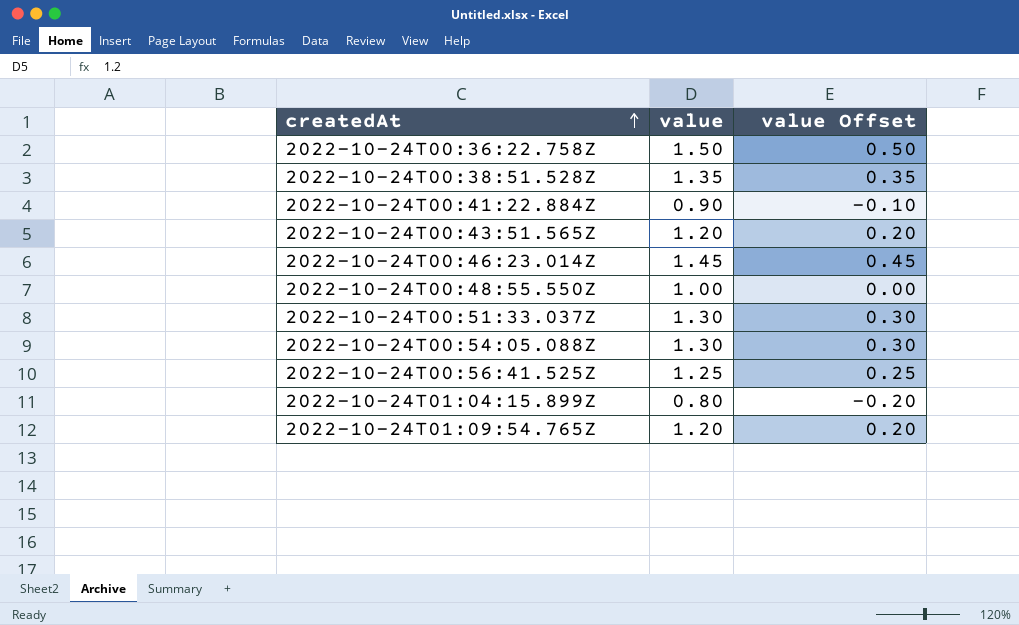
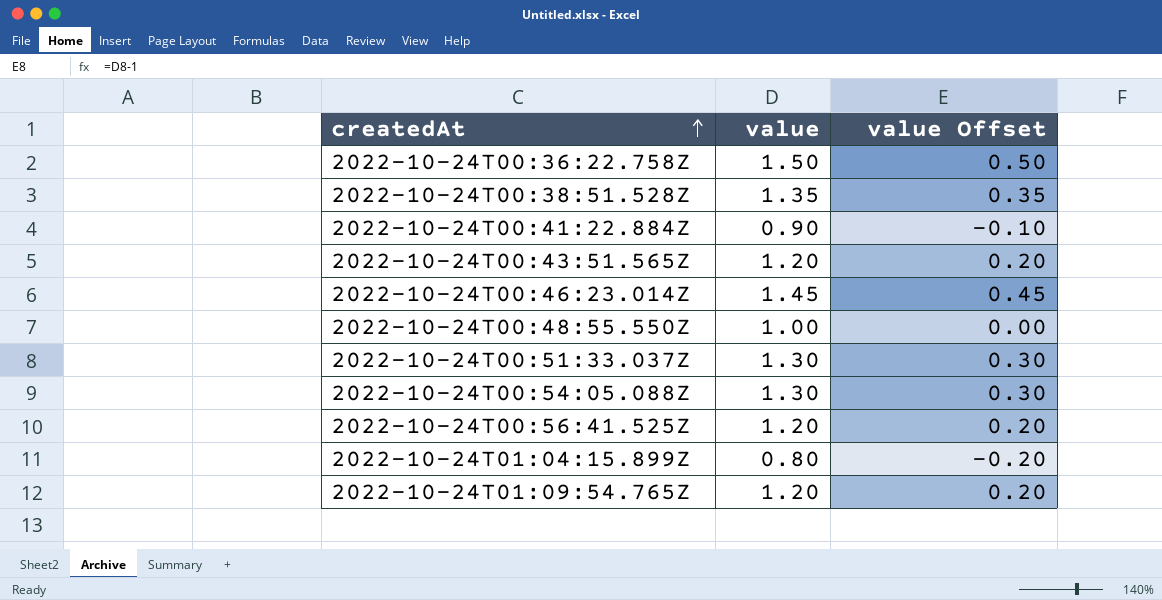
2022-10-24T00:56:41.525Z | value: 1.25 -> 1.20
2022-10-24T00:56:41.525Z | value Offset: 0.25 -> 0.20

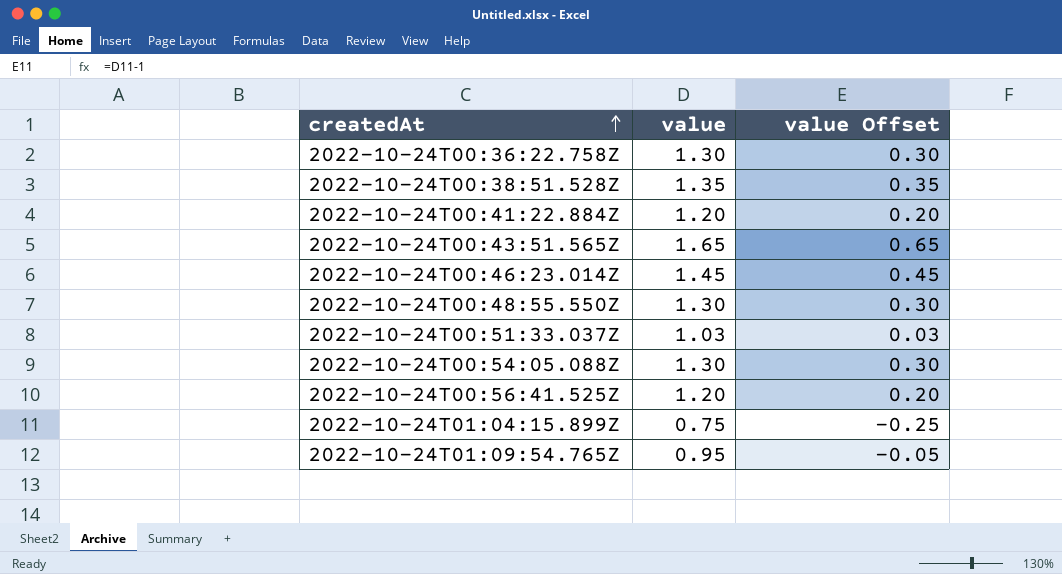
2022-10-24T00:36:22.758Z | value: 1.50 -> 1.30
2022-10-24T00:36:22.758Z | value Offset: 0.50 -> 0.30
2022-10-24T00:41:22.884Z | value: 0.90 -> 1.20
2022-10-24T00:41:22.884Z | value Offset: -0.10 -> 0.20
2022-10-24T00:43:51.565Z | value: 1.20 -> 1.65
2022-10-24T00:43:51.565Z | value Offset: 0.20 -> 0.65
2022-10-24T00:48:55.550Z | value: 1.00 -> 1.30
2022-10-24T00:48:55.550Z | value Offset: 0.00 -> 0.30
2022-10-24T00:51:33.037Z | value: 1.30 -> 1.03
2022-10-24T00:51:33.037Z | value Offset: 0.30 -> 0.03
2022-10-24T01:04:15.899Z | value: 0.80 -> 0.75
2022-10-24T01:04:15.899Z | value Offset: -0.20 -> -0.25
2022-10-24T01:09:54.765Z | value: 1.20 -> 0.95
2022-10-24T01:09:54.765Z | value Offset: 0.20 -> -0.05

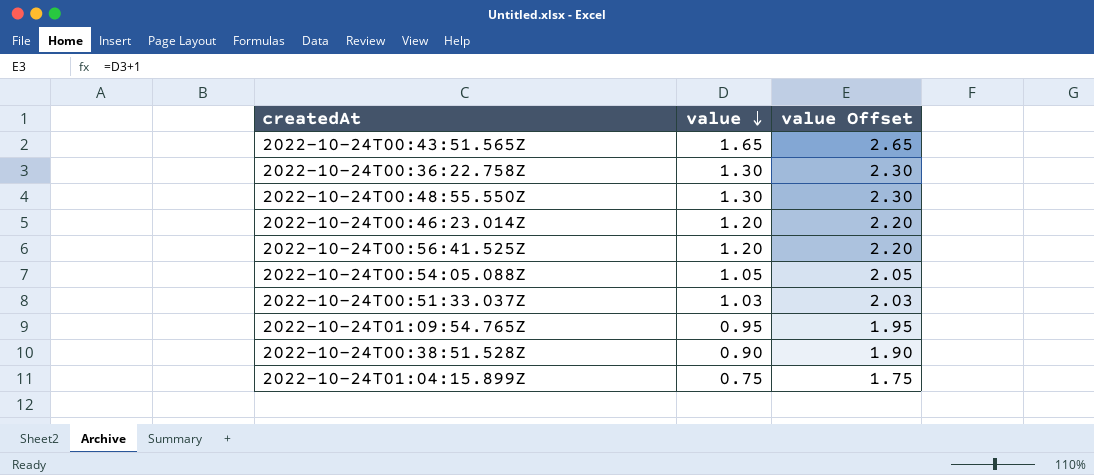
row order: createdAt ascending -> value descending
column value Offset | formula: [value] - 1 -> [value] + 1
row 2022-10-24T00:41:22.884Z: 1.20 | 0.20 -> none
2022-10-24T00:46:23.014Z | value: 1.45 -> 1.20
2022-10-24T00:54:05.088Z | value: 1.30 -> 1.05
2022-10-24T00:38:51.528Z | value: 1.35 -> 0.90

